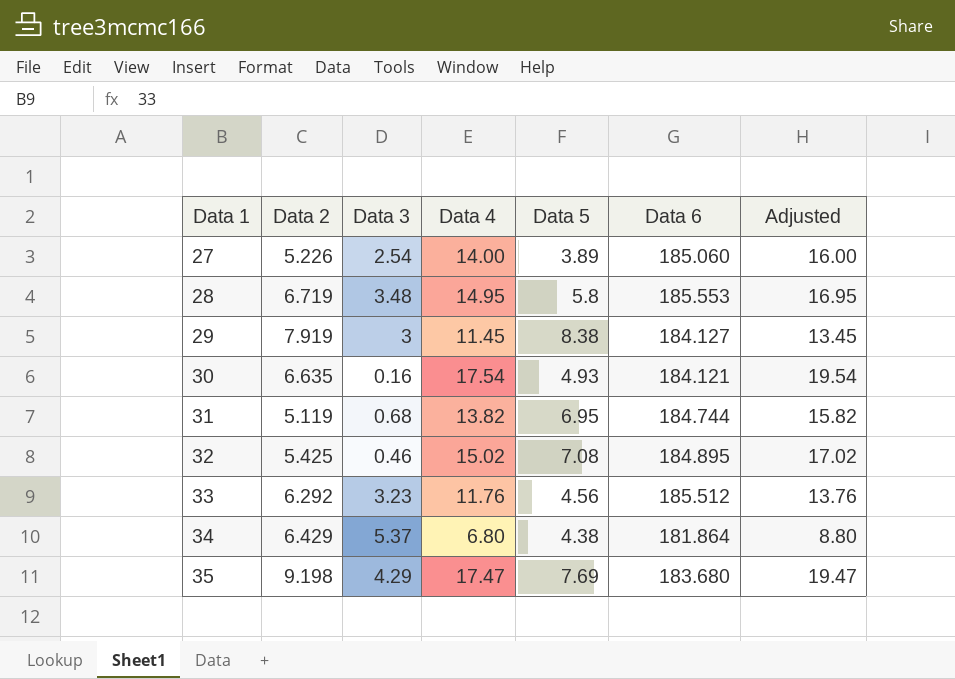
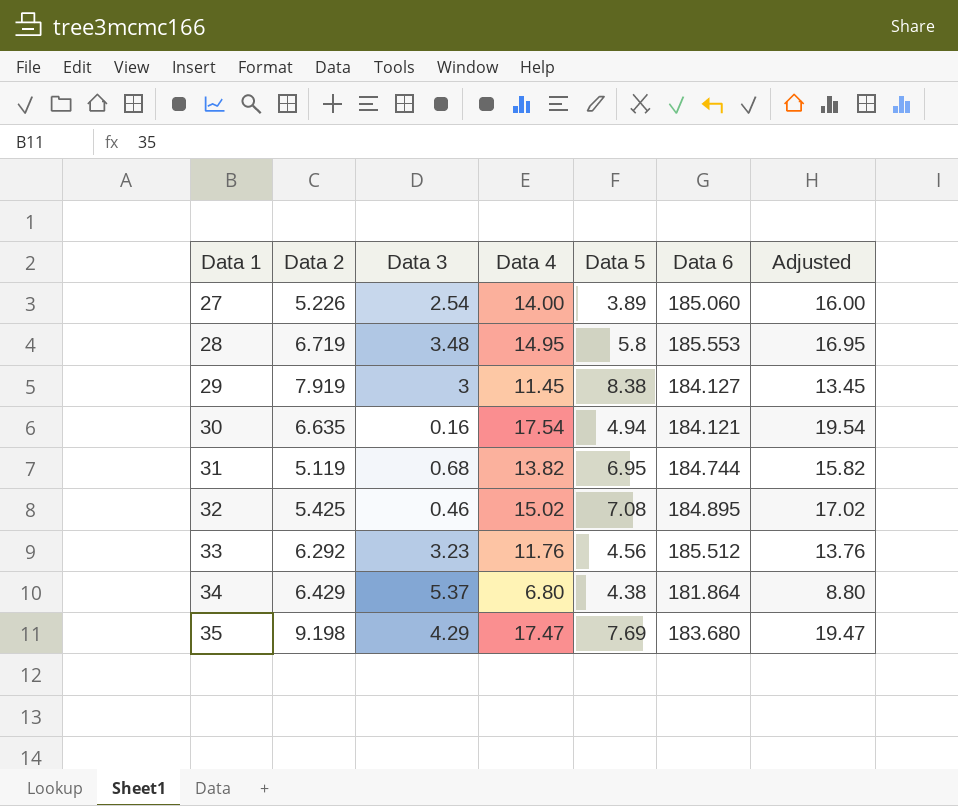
30 | Data 5: 4.93 -> 4.94

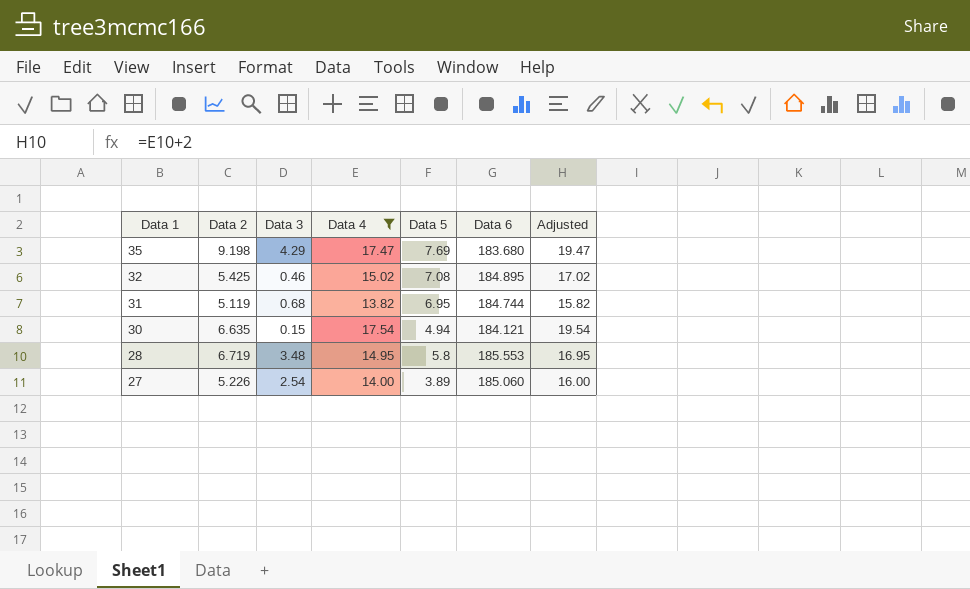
filter: none -> Data 4 >= 13.82
row order: Data 1 ascending -> Data 1 descending
30 | Data 3: 0.16 -> 0.15

